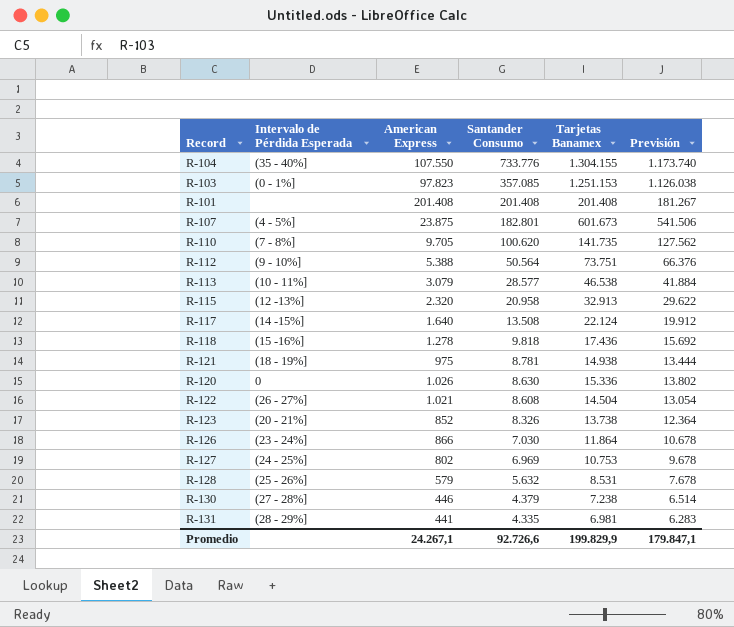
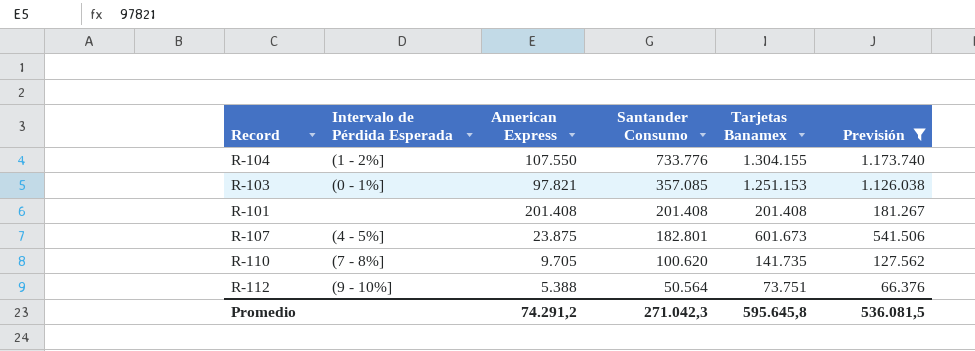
filter: none -> Previsión >= 66.376
R-104 | Intervalo de Pérdida Esperada: (35 - 40%] -> (1 - 2%]
R-103 | American Express: 97.823 -> 97.821
Promedio | American Express: 24.267,1 -> 74.291,2
Promedio | Santander Consumo: 92.726,6 -> 271.042,3
Promedio | Tarjetas Banamex: 199.829,9 -> 595.645,8
Promedio | Previsión: 179.847,1 -> 536.081,5

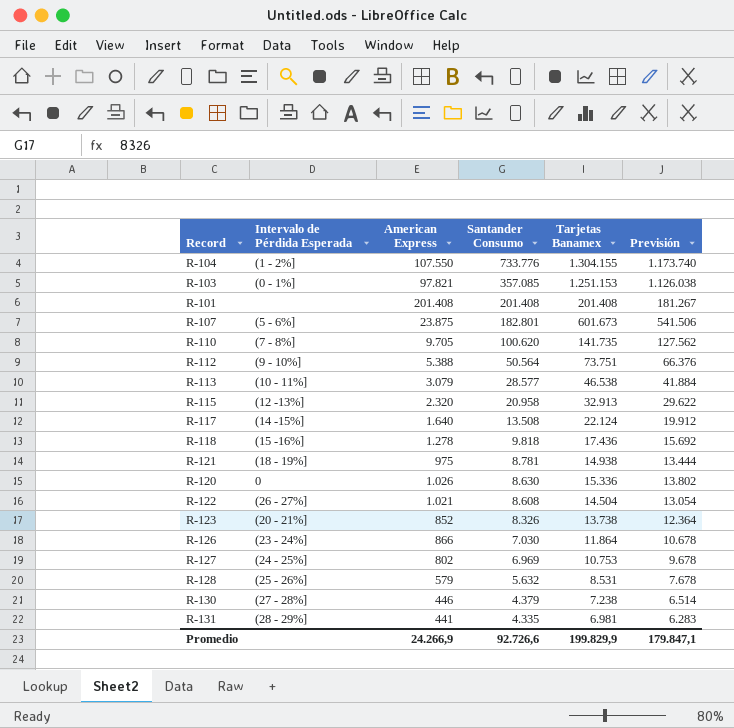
filter: Previsión >= 66.376 -> none
R-107 | Intervalo de Pérdida Esperada: (4 - 5%] -> (5 - 6%]
Promedio | American Express: 74.291,2 -> 24.266,9
Promedio | Santander Consumo: 271.042,3 -> 92.726,6
Promedio | Tarjetas Banamex: 595.645,8 -> 199.829,9
Promedio | Previsión: 536.081,5 -> 179.847,1

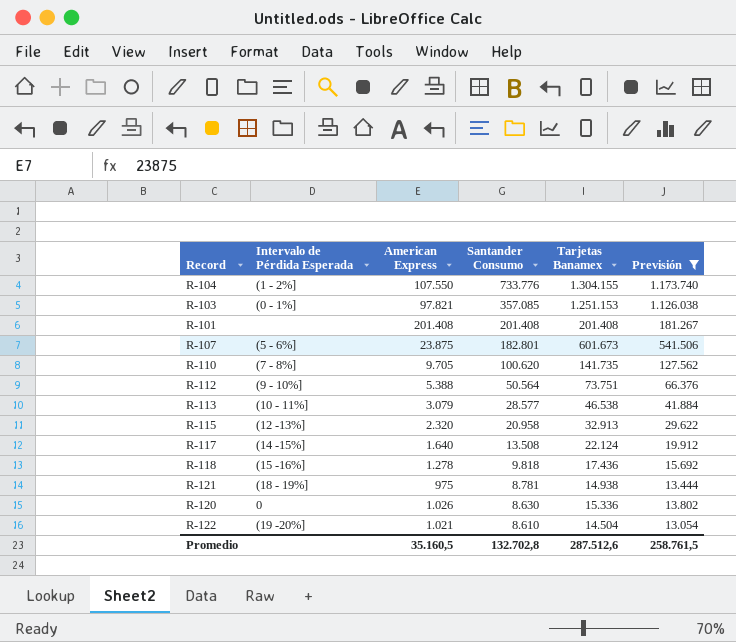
filter: none -> Previsión >= 13.054
R-122 | Intervalo de Pérdida Esperada: (26 - 27%] -> (19 -20%]
R-122 | Santander Consumo: 8.608 -> 8.610
Promedio | American Express: 24.266,9 -> 35.160,5
Promedio | Santander Consumo: 92.726,6 -> 132.702,8
Promedio | Tarjetas Banamex: 199.829,9 -> 287.512,6
Promedio | Previsión: 179.847,1 -> 258.761,5

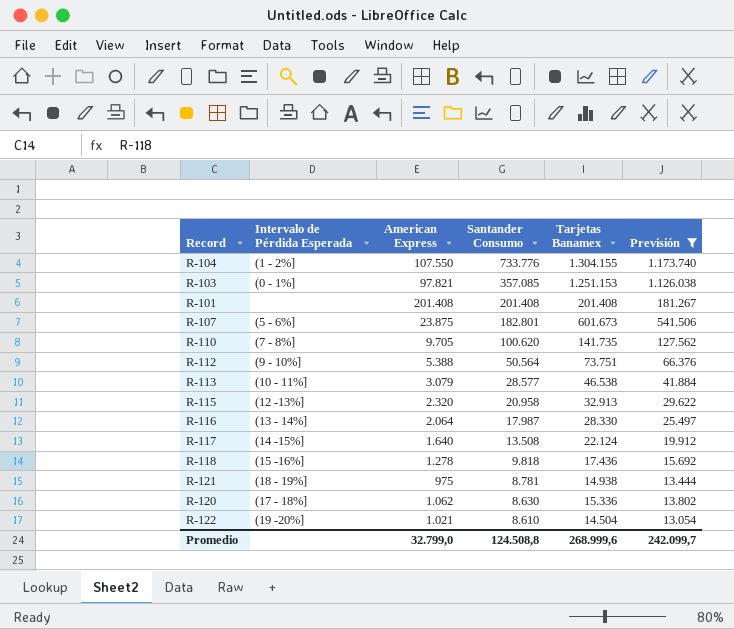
row R-116: none -> (13 - 14%] | 2.064 | 17.987 | 28.330 | 25.497
R-120 | Intervalo de Pérdida Esperada: 0 -> (17 - 18%]
R-120 | American Express: 1.026 -> 1.062
Promedio | American Express: 35.160,5 -> 32.799,0
Promedio | Santander Consumo: 132.702,8 -> 124.508,8
Promedio | Tarjetas Banamex: 287.512,6 -> 268.999,6
Promedio | Previsión: 258.761,5 -> 242.099,7

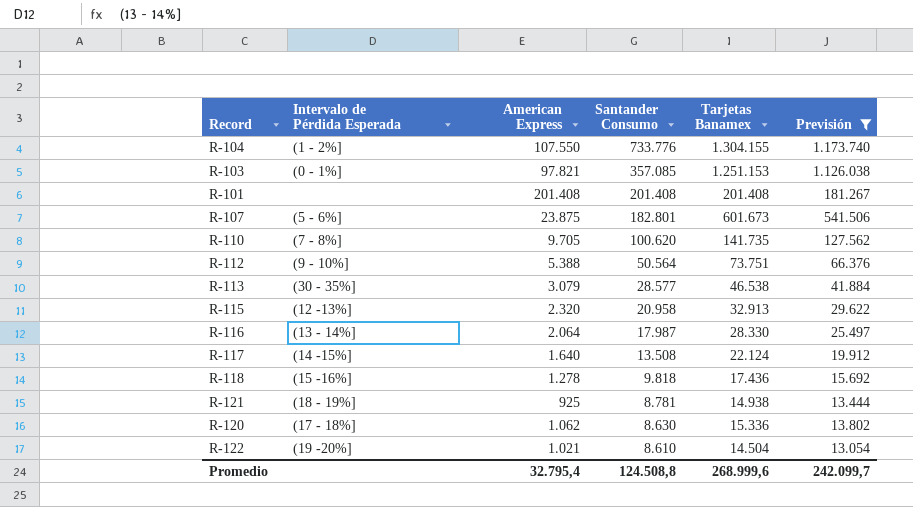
R-113 | Intervalo de Pérdida Esperada: (10 - 11%] -> (30 - 35%]
R-121 | American Express: 975 -> 925
Promedio | American Express: 32.799,0 -> 32.795,4

